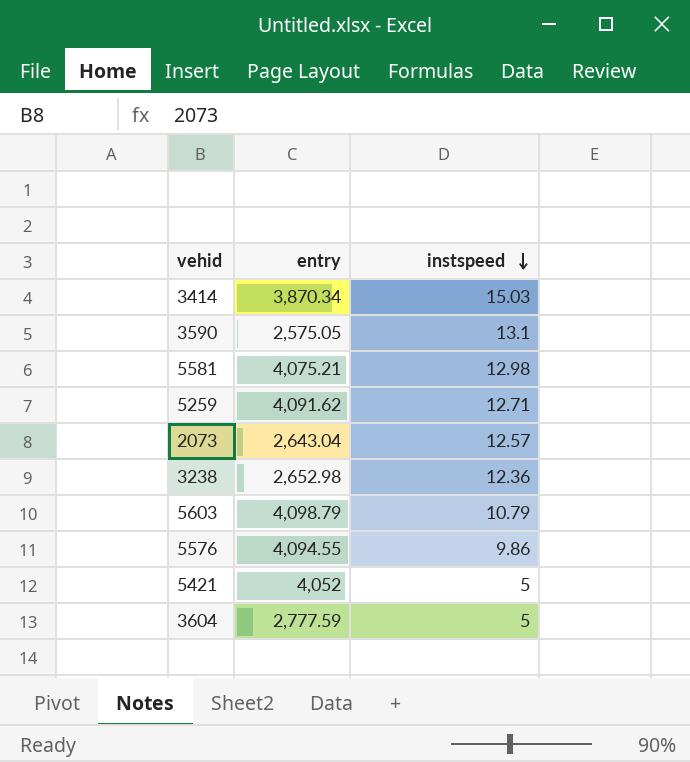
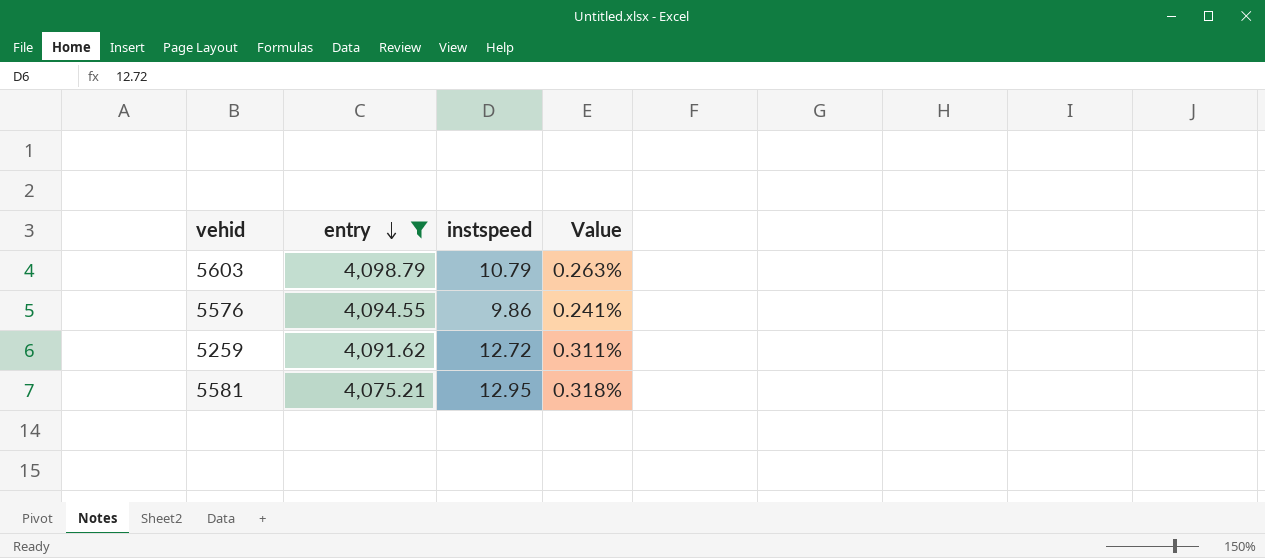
filter: none -> entry >= 4,075.21
row order: instspeed descending -> entry descending
column Value | formula: none -> [instspeed] / [entry]
5259 | instspeed: 12.71 -> 12.72
5581 | instspeed: 12.98 -> 12.95

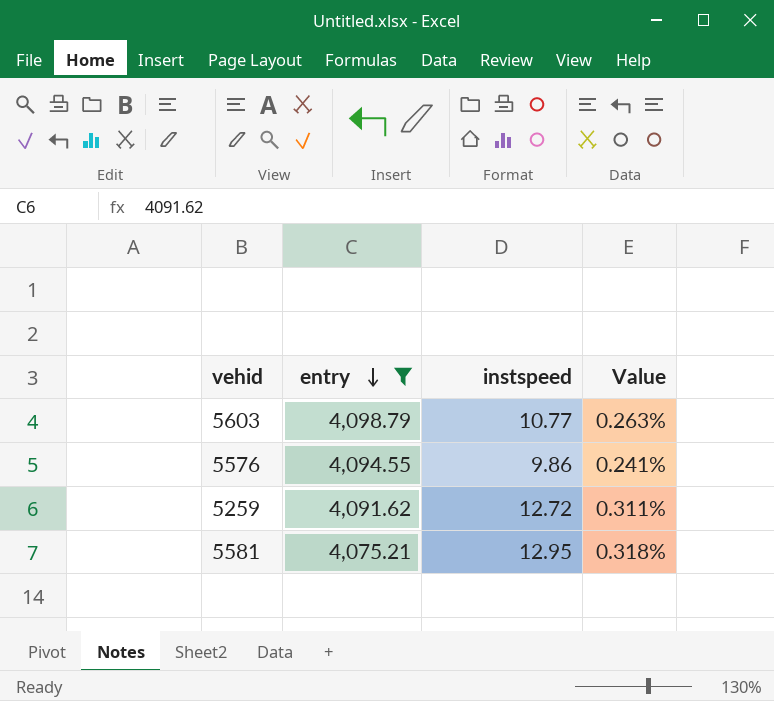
5603 | instspeed: 10.79 -> 10.77

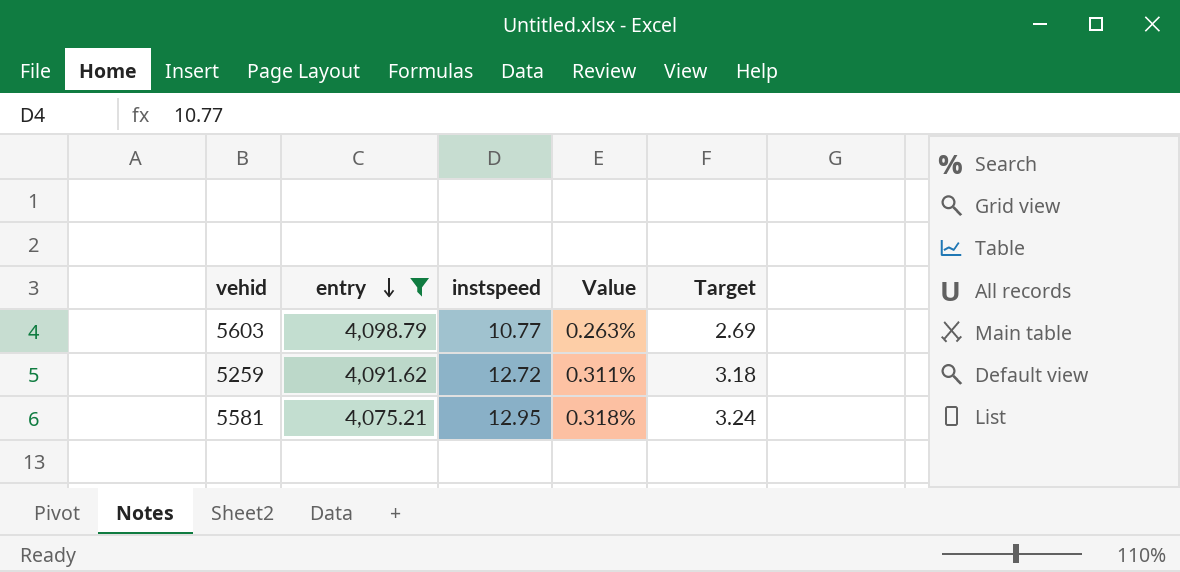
column Target | formula: none -> [instspeed] * 0.25
row 5576: 4,094.55 | 9.86 | 0.241% -> none

